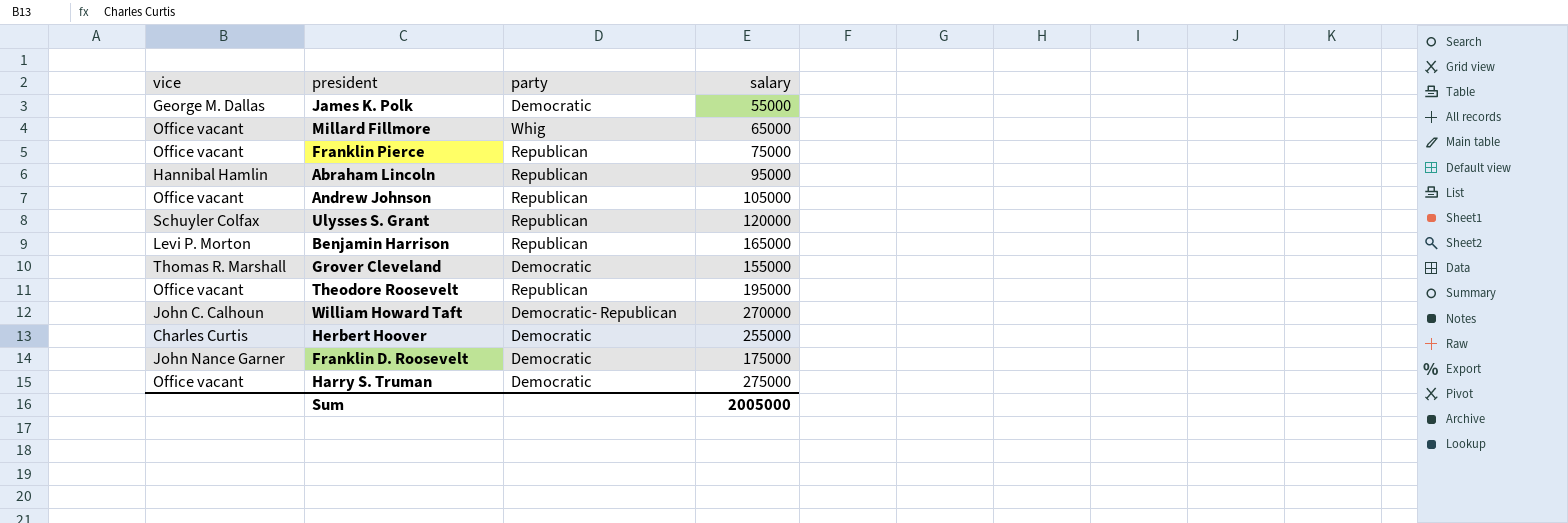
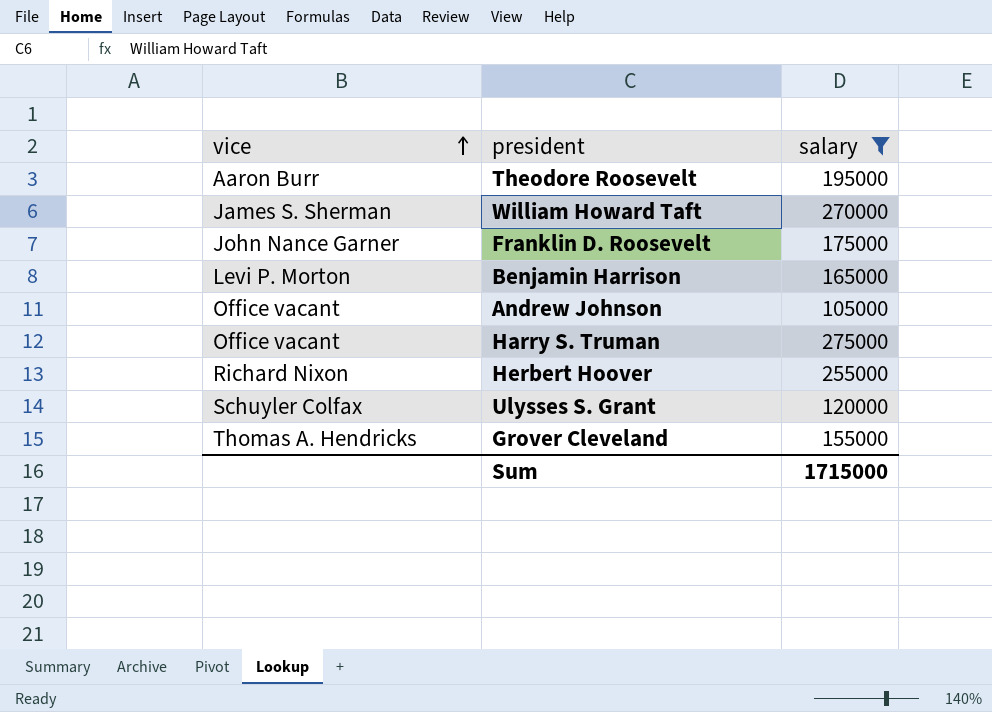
filter: none -> salary >= 105000
row order: none -> vice ascending
column party | position: 3 -> none
Theodore Roosevelt | vice: Office vacant -> Aaron Burr
William Howard Taft | vice: John C. Calhoun -> James S. Sherman
Herbert Hoover | vice: Charles Curtis -> Richard Nixon
Grover Cleveland | vice: Thomas R. Marshall -> Thomas A. Hendricks
Sum | salary: 2005000 -> 1715000

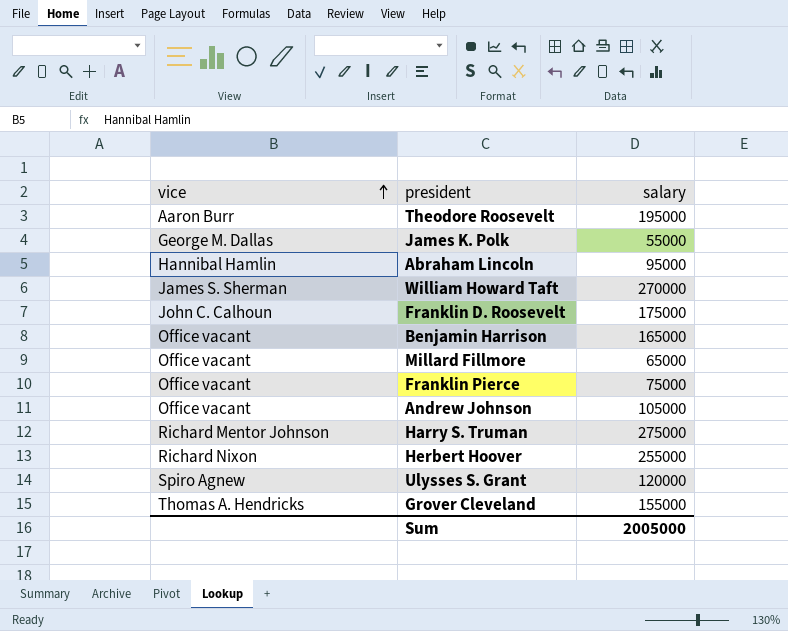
filter: salary >= 105000 -> none
Franklin D. Roosevelt | vice: John Nance Garner -> John C. Calhoun
Benjamin Harrison | vice: Levi P. Morton -> Office vacant
Harry S. Truman | vice: Office vacant -> Richard Mentor Johnson
Ulysses S. Grant | vice: Schuyler Colfax -> Spiro Agnew
Sum | salary: 1715000 -> 2005000

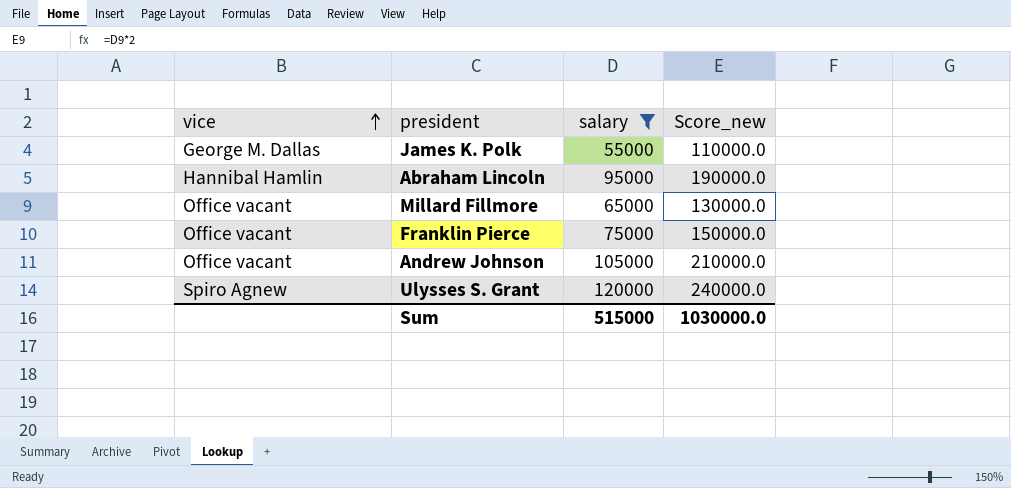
filter: none -> salary <= 120000
column Score_new | formula: none -> [salary] * 2
Sum | salary: 2005000 -> 515000

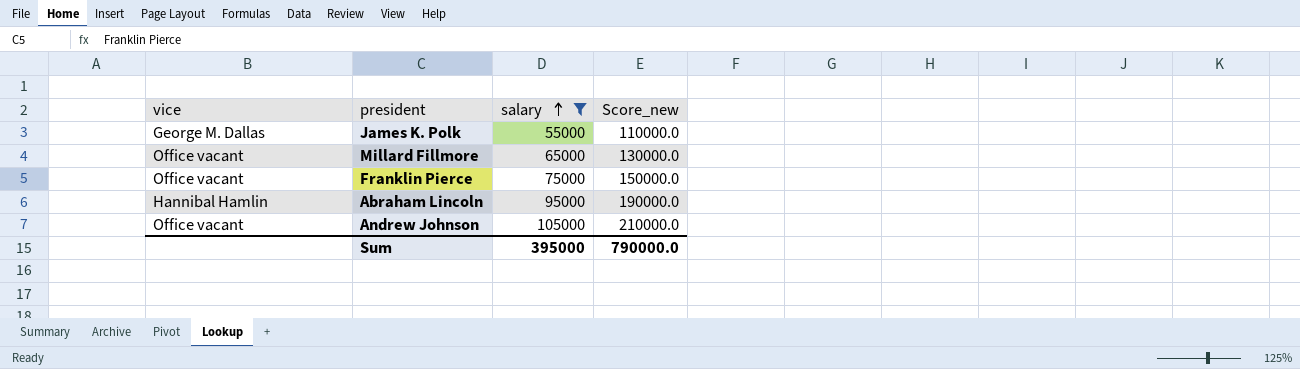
row order: vice ascending -> salary ascending
row Ulysses S. Grant: Spiro Agnew | 120000 | 240000.0 -> none
Sum | salary: 515000 -> 395000
Sum | Score_new: 1030000.0 -> 790000.0

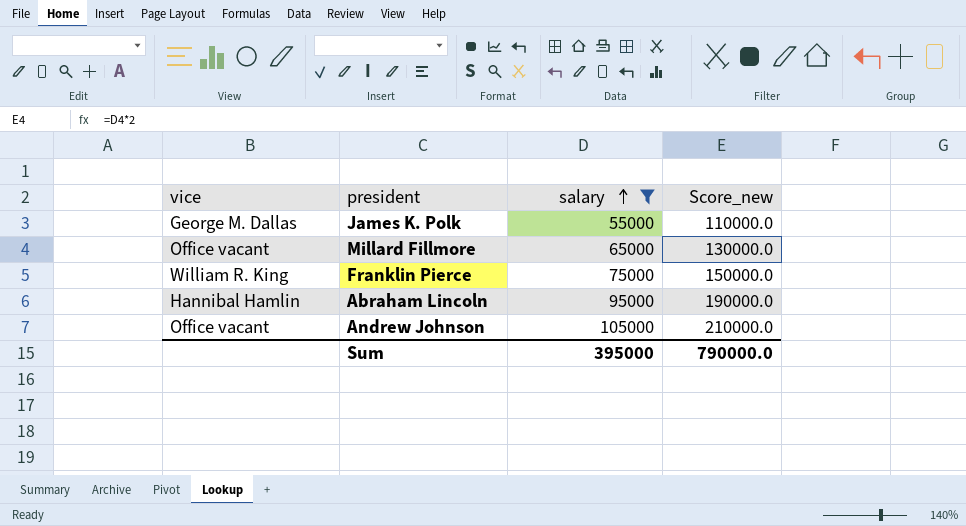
Franklin Pierce | vice: Office vacant -> William R. King

